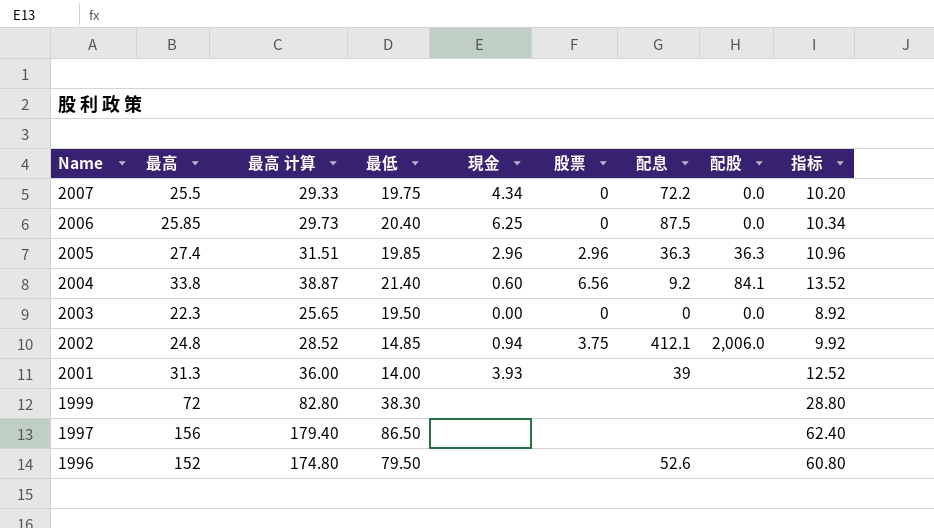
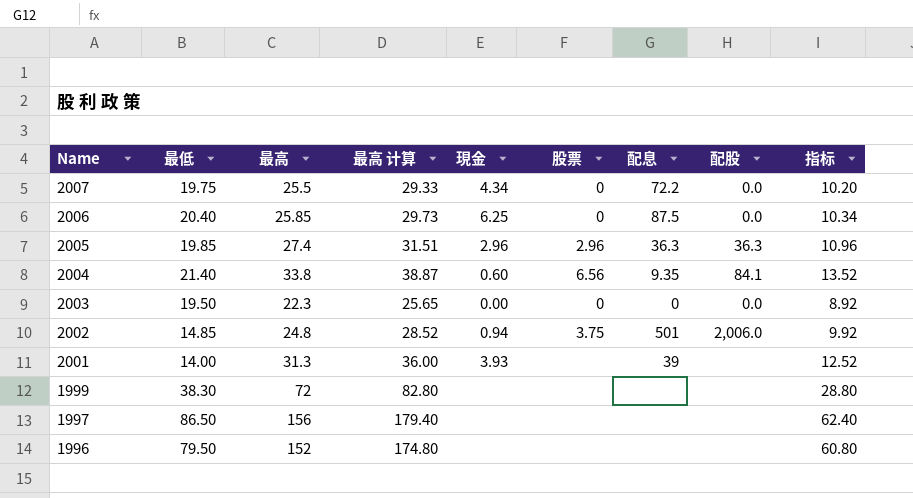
column 最低 | position: 4 -> 2
2004 | 配息: 9.2 -> 9.35
2002 | 配息: 412.1 -> 501
1996 | 配息: 52.6 -> none

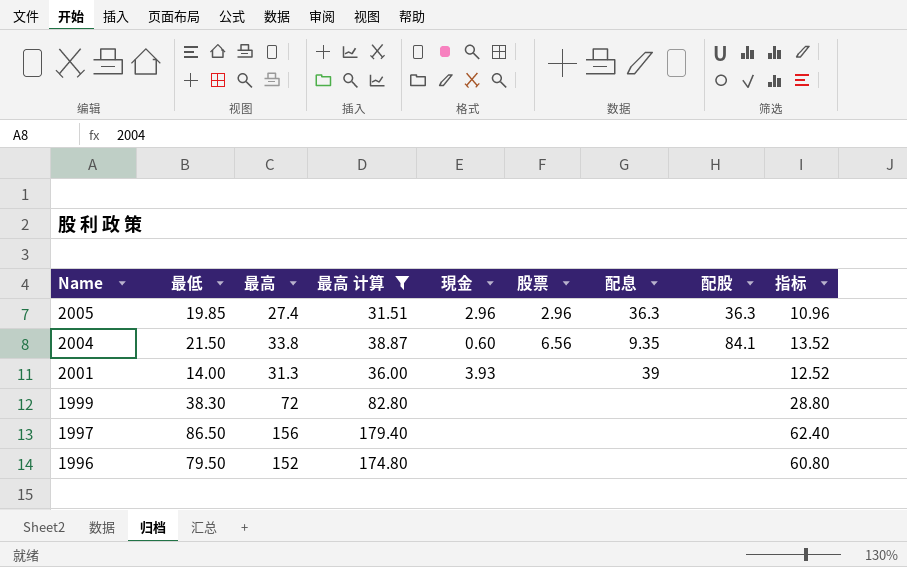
filter: none -> 最高 计算 >= 31.51
2004 | 最低: 21.40 -> 21.50

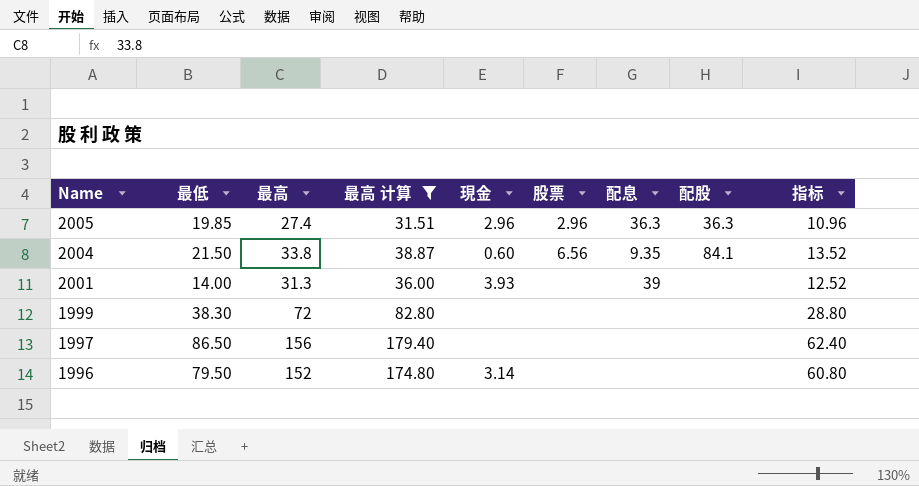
1996 | 現金: none -> 3.14

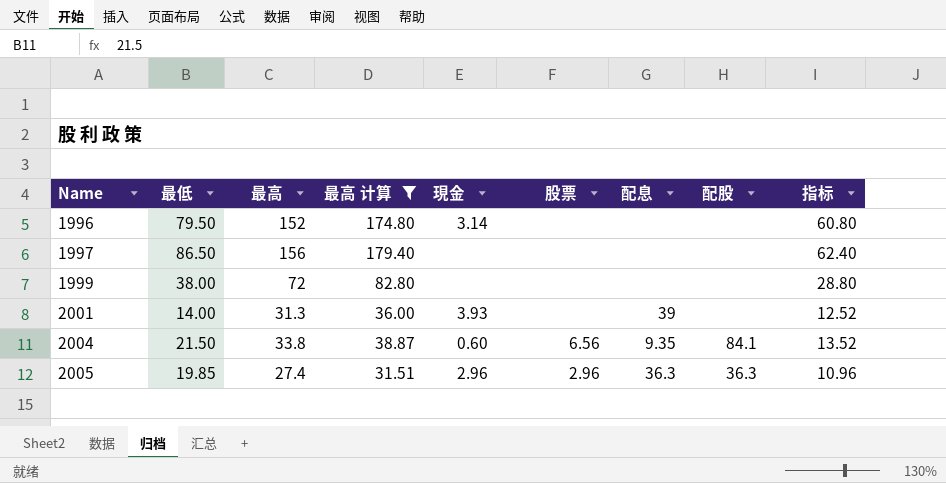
row order: Name descending -> Name ascending
1999 | 最低: 38.30 -> 38.00

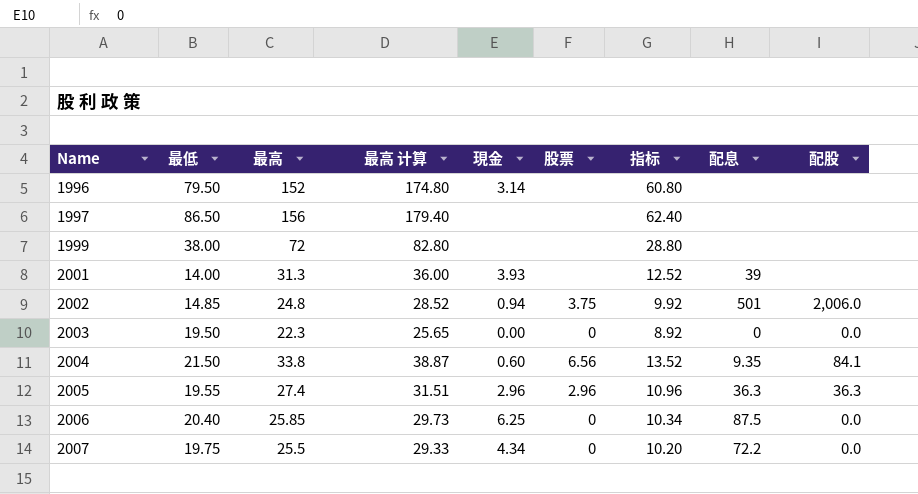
filter: 最高 计算 >= 31.51 -> none
column 指标 | position: 9 -> 7
2005 | 最低: 19.85 -> 19.55

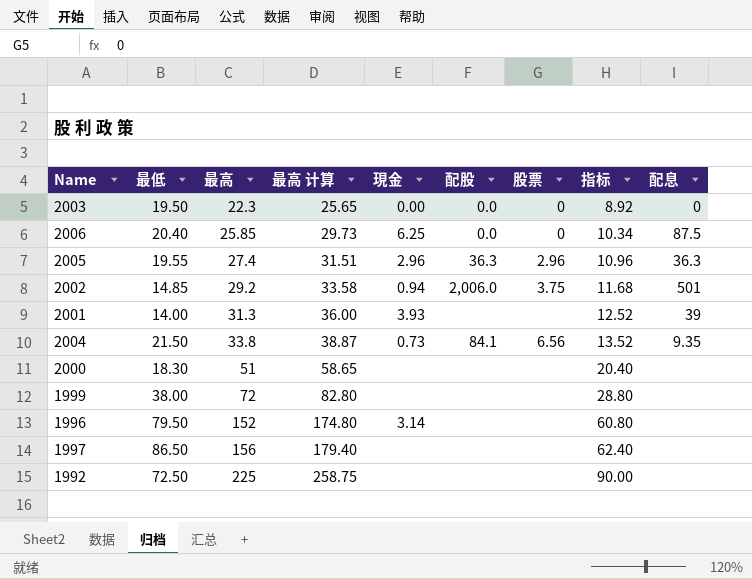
row order: Name ascending -> 最高 ascending
column 配股 | position: 9 -> 6
row 2007: 19.75 | 25.5 | 29.33 | 4.34 | 0 | 10.20 | 72.2 | 0.0 -> none
2002 | 最高: 24.8 -> 29.2
2002 | 最高 计算: 28.52 -> 33.58
2002 | 指标: 9.92 -> 11.68
2004 | 現金: 0.60 -> 0.73
row 2000: none -> 18.30 | 51 | 58.65 | none | none | none | 20.40 | none
row 1992: none -> 72.50 | 225 | 258.75 | none | none | none | 90.00 | none

